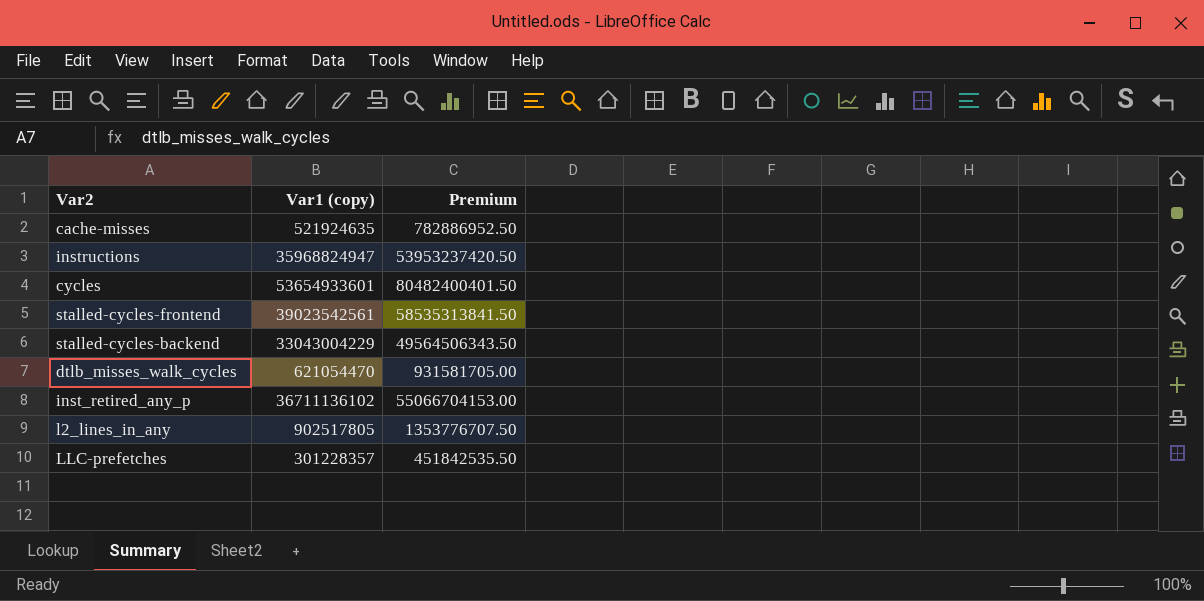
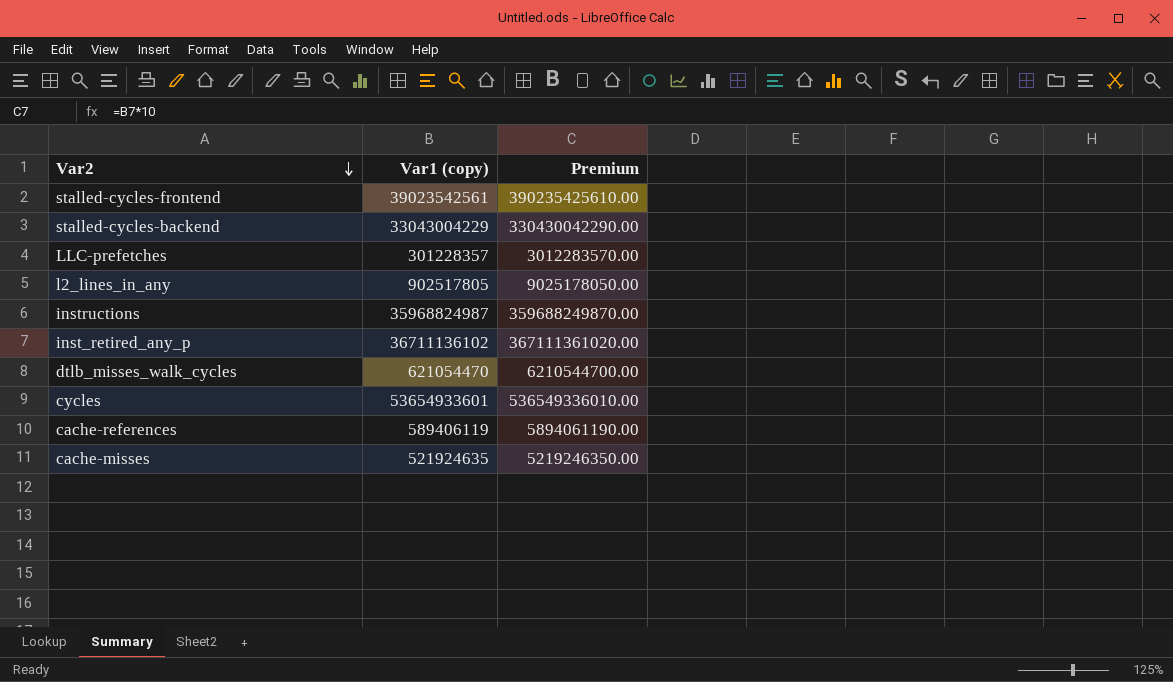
row order: none -> Var2 descending
column Premium | formula: [Var1 (copy)] * 1.5 -> [Var1 (copy)] * 10
instructions | Var1 (copy): 35968824947 -> 35968824987
row cache-references: none -> 589406119 | 5894061190.00

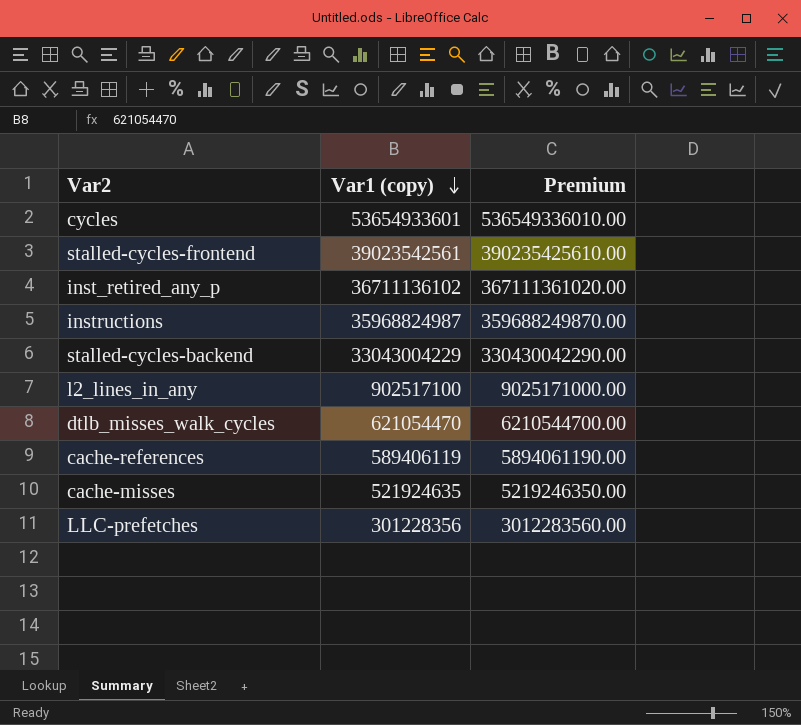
row order: Var2 descending -> Var1 (copy) descending
l2_lines_in_any | Var1 (copy): 902517805 -> 902517100
l2_lines_in_any | Premium: 9025178050.00 -> 9025171000.00
LLC-prefetches | Var1 (copy): 301228357 -> 301228356
LLC-prefetches | Premium: 3012283570.00 -> 3012283560.00

